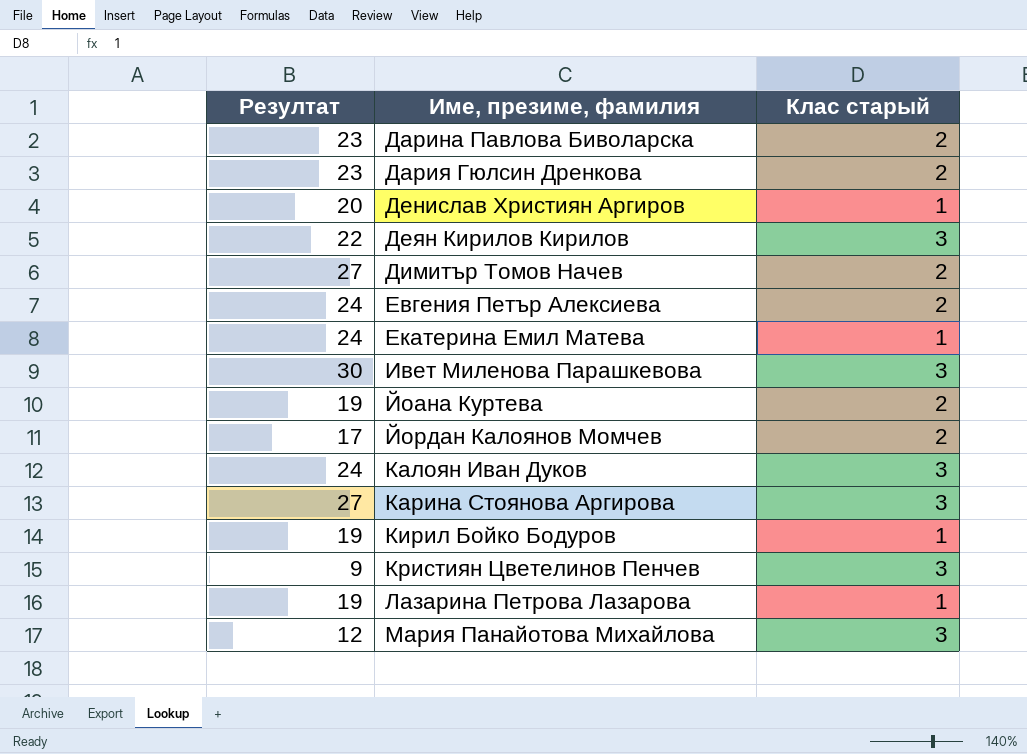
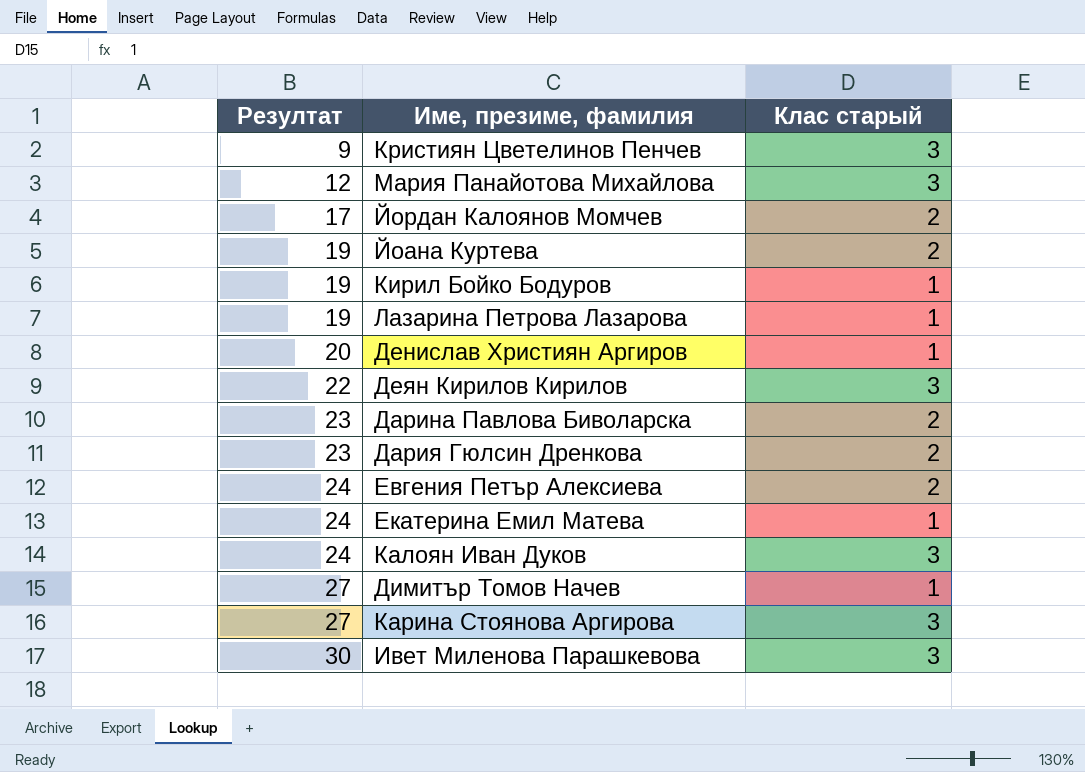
row order: Име, презиме, фамилия ascending -> Резултат ascending
Димитър Томов Начев | Клас старый: 2 -> 1

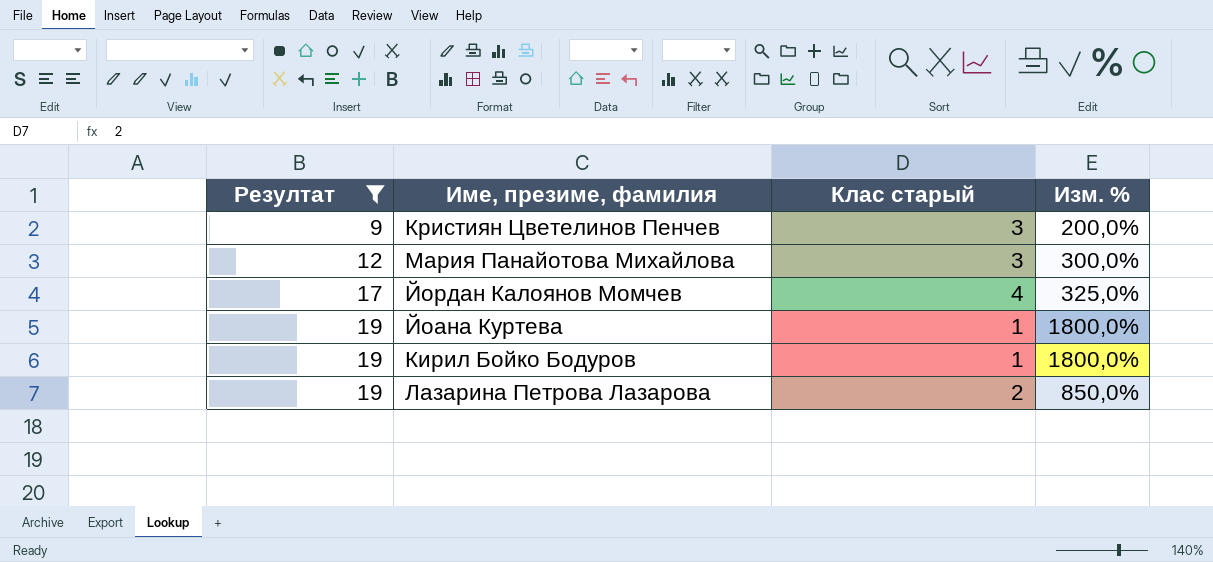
filter: none -> Резултат <= 19
column Изм. % | formula: none -> ([Резултат] - [Клас старый]) / [Клас старый]
Йордан Калоянов Момчев | Клас старый: 2 -> 4
Йоана Куртева | Клас старый: 2 -> 1
Лазарина Петрова Лазарова | Клас старый: 1 -> 2

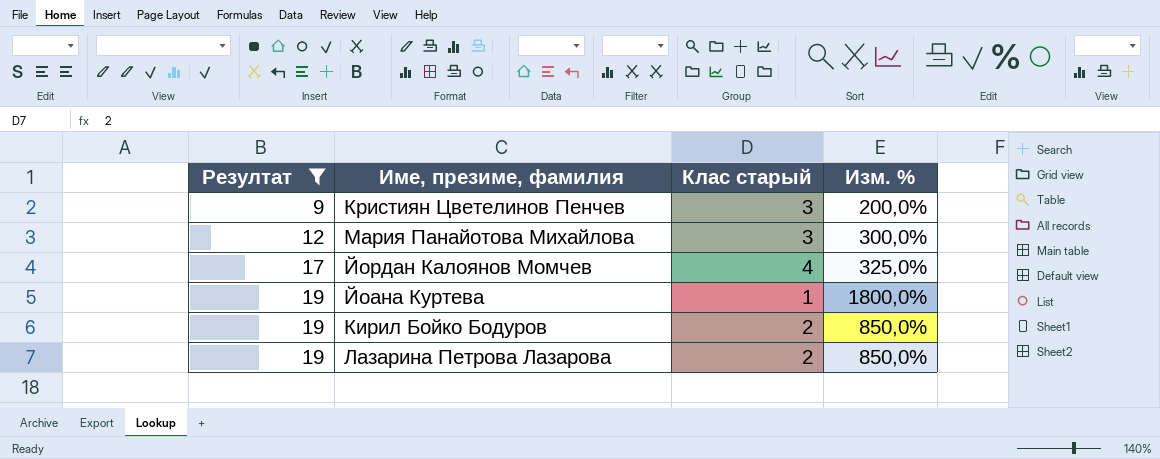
Кирил Бойко Бодуров | Клас старый: 1 -> 2
Кирил Бойко Бодуров | Изм. %: 1800,0% -> 850,0%

